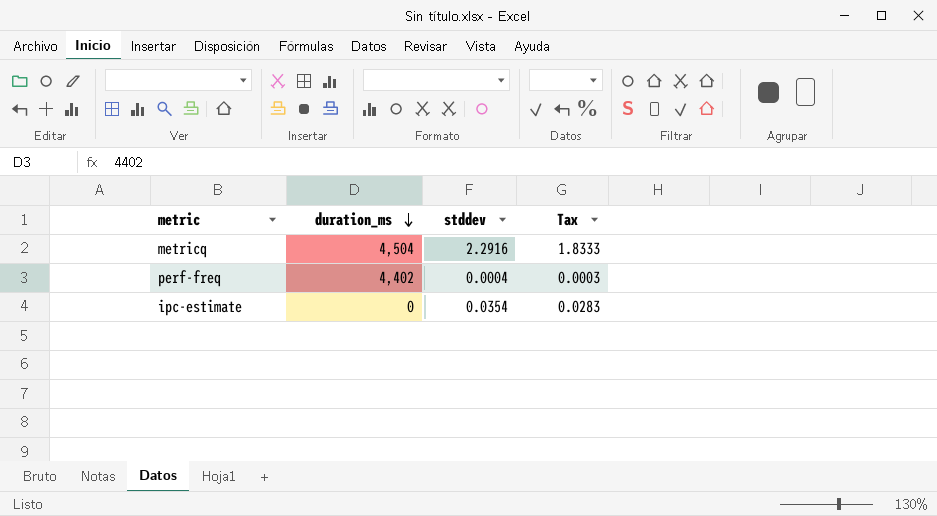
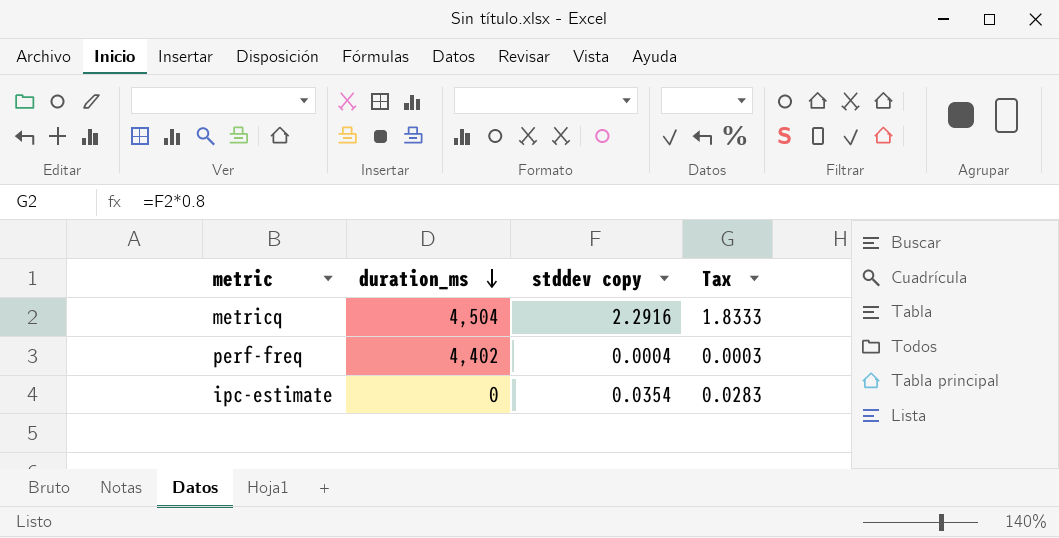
column name: stddev -> stddev copy

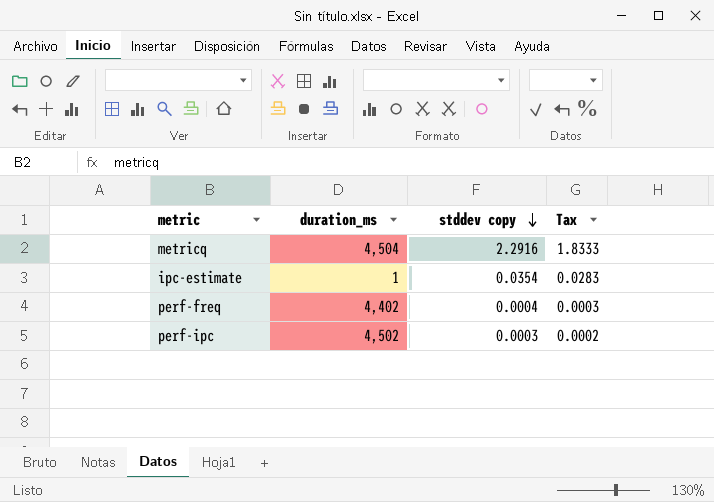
row order: duration_ms descending -> stddev copy descending
ipc-estimate | duration_ms: 0 -> 1
row perf-ipc: none -> 4,502 | 0.0003 | 0.0002

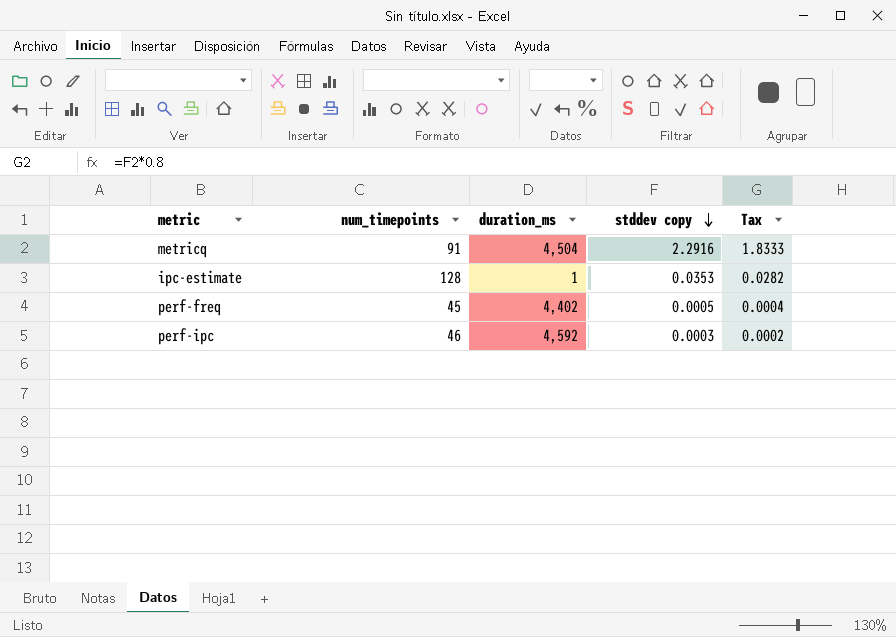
column num_timepoints | position: none -> 2
ipc-estimate | stddev copy: 0.0354 -> 0.0353
ipc-estimate | Tax: 0.0283 -> 0.0282
perf-freq | stddev copy: 0.0004 -> 0.0005
perf-freq | Tax: 0.0003 -> 0.0004
perf-ipc | duration_ms: 4,502 -> 4,592

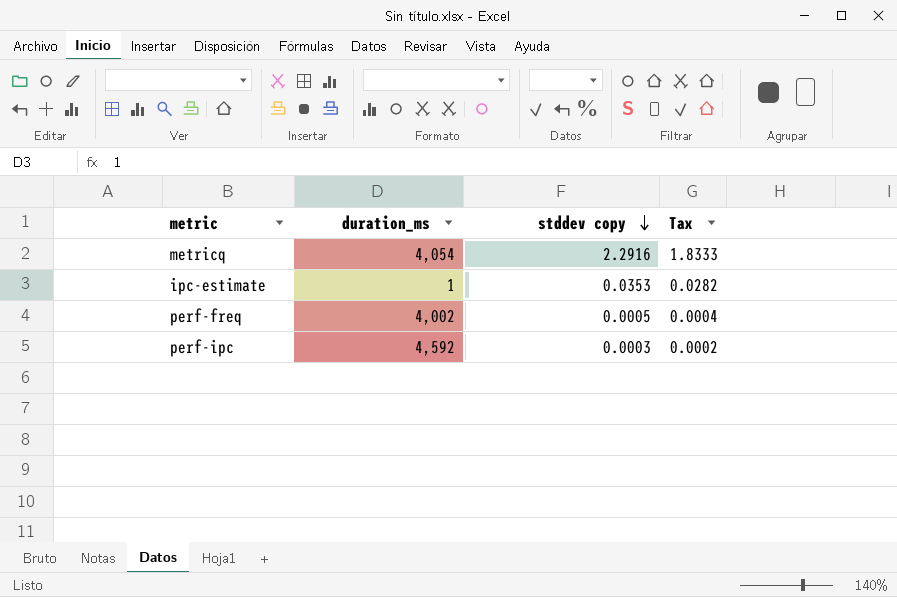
column num_timepoints | position: 2 -> none
metricq | duration_ms: 4,504 -> 4,054
perf-freq | duration_ms: 4,402 -> 4,002

